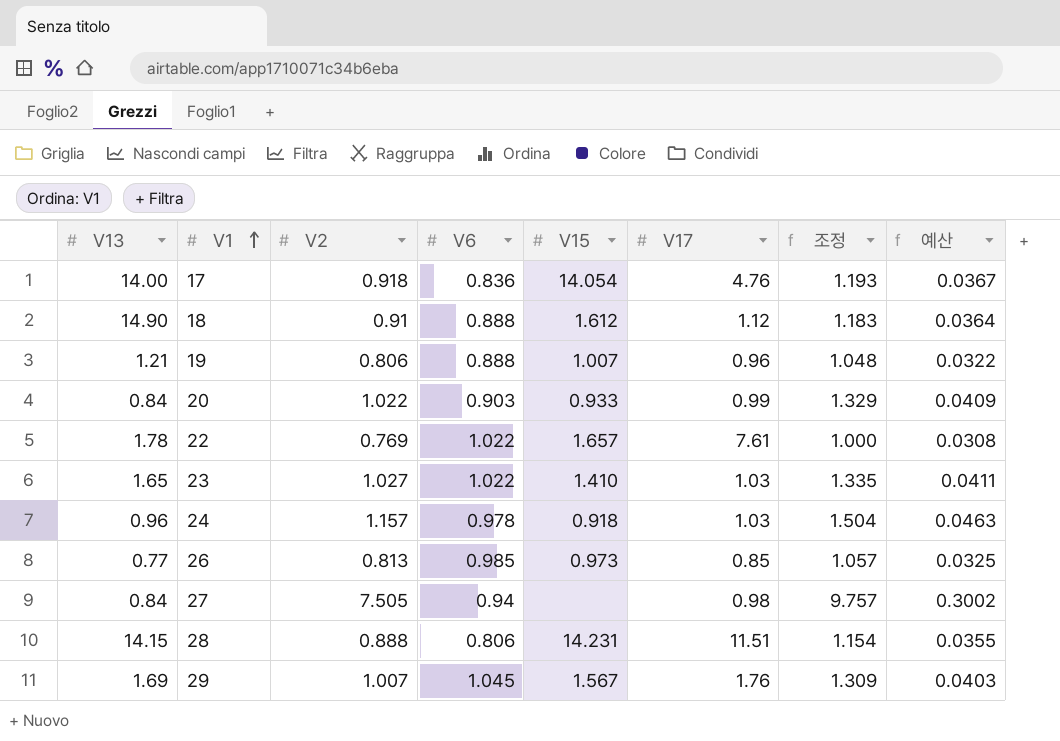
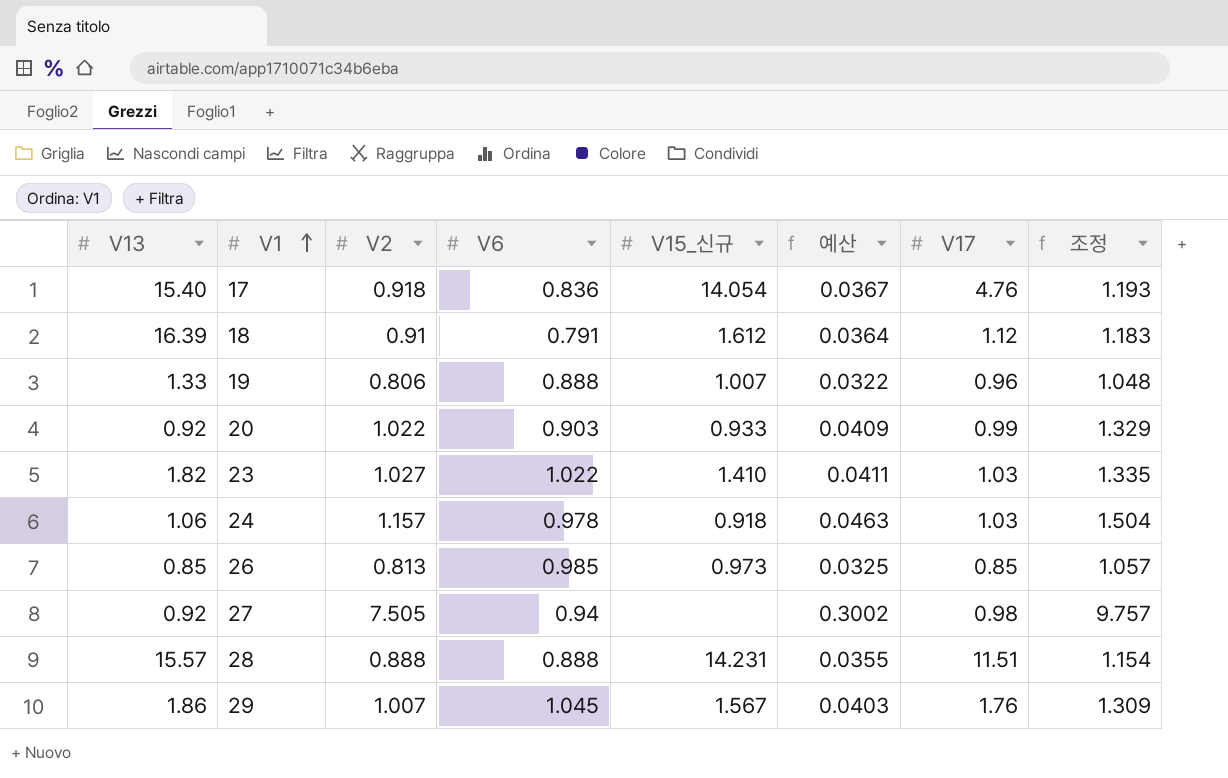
column name: V15 -> V15_신규
column 예산 | position: 8 -> 6
row 22: 1.78 | 0.769 | 1.022 | 1.657 | 7.61 | 1.000 | 0.0308 -> none
17 | V13: 14.00 -> 15.40
18 | V13: 14.90 -> 16.39
18 | V6: 0.888 -> 0.791
19 | V13: 1.21 -> 1.33
20 | V13: 0.84 -> 0.92
23 | V13: 1.65 -> 1.82
24 | V13: 0.96 -> 1.06
26 | V13: 0.77 -> 0.85
27 | V13: 0.84 -> 0.92
28 | V13: 14.15 -> 15.57
28 | V6: 0.806 -> 0.888
29 | V13: 1.69 -> 1.86

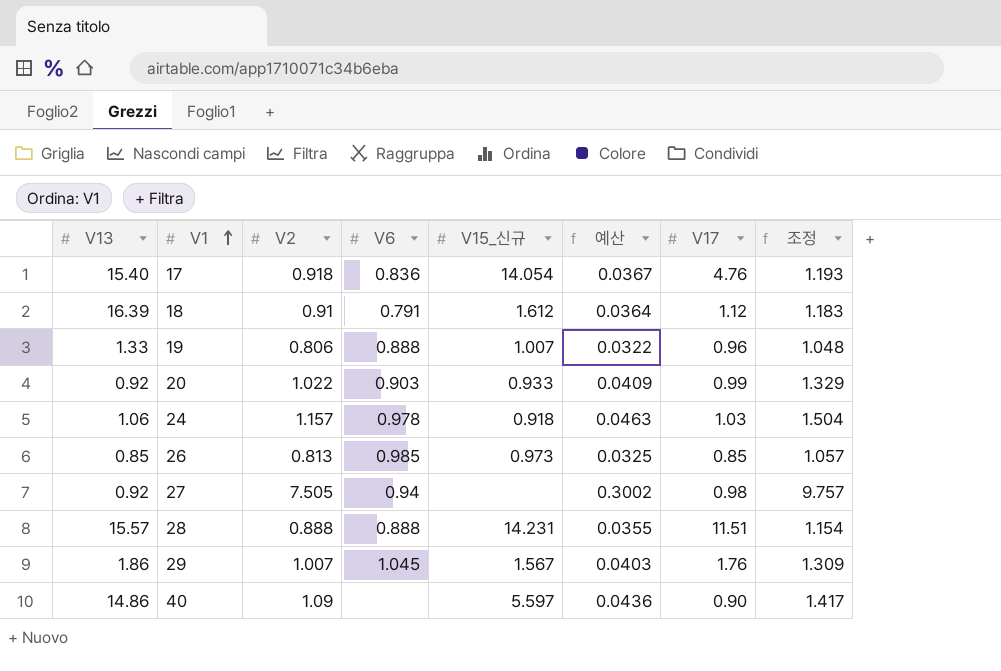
row 23: 1.82 | 1.027 | 1.022 | 1.410 | 0.0411 | 1.03 | 1.335 -> none
row 40: none -> 14.86 | 1.09 | none | 5.597 | 0.0436 | 0.90 | 1.417

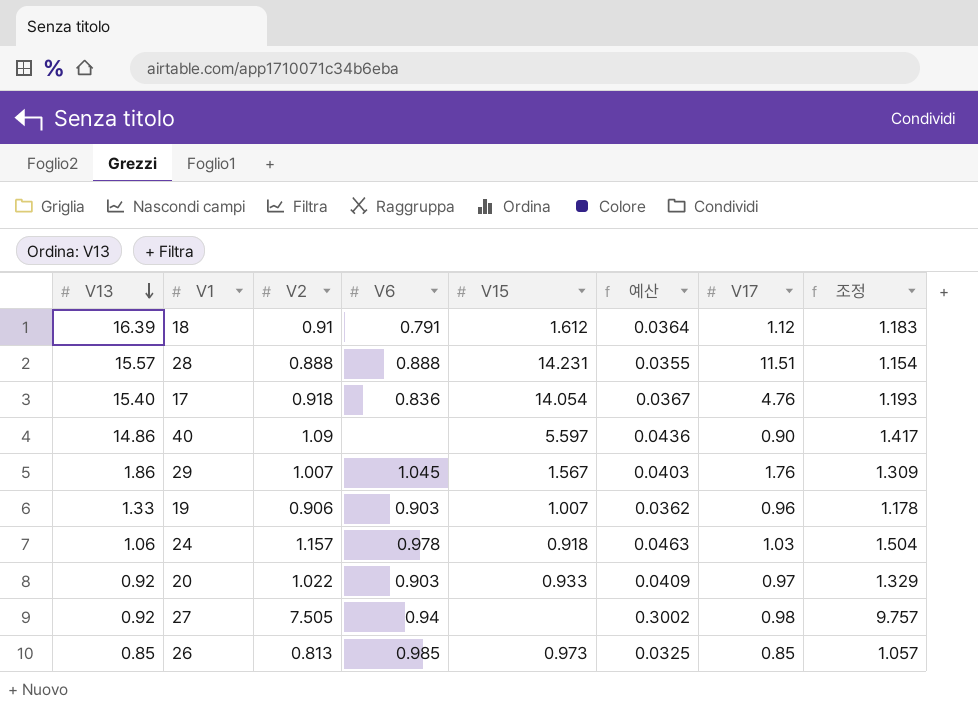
row order: V1 ascending -> V13 descending
column name: V15_신규 -> V15
19 | V2: 0.806 -> 0.906
19 | V6: 0.888 -> 0.903
19 | 예산: 0.0322 -> 0.0362
19 | 조정: 1.048 -> 1.178
20 | V17: 0.99 -> 0.97

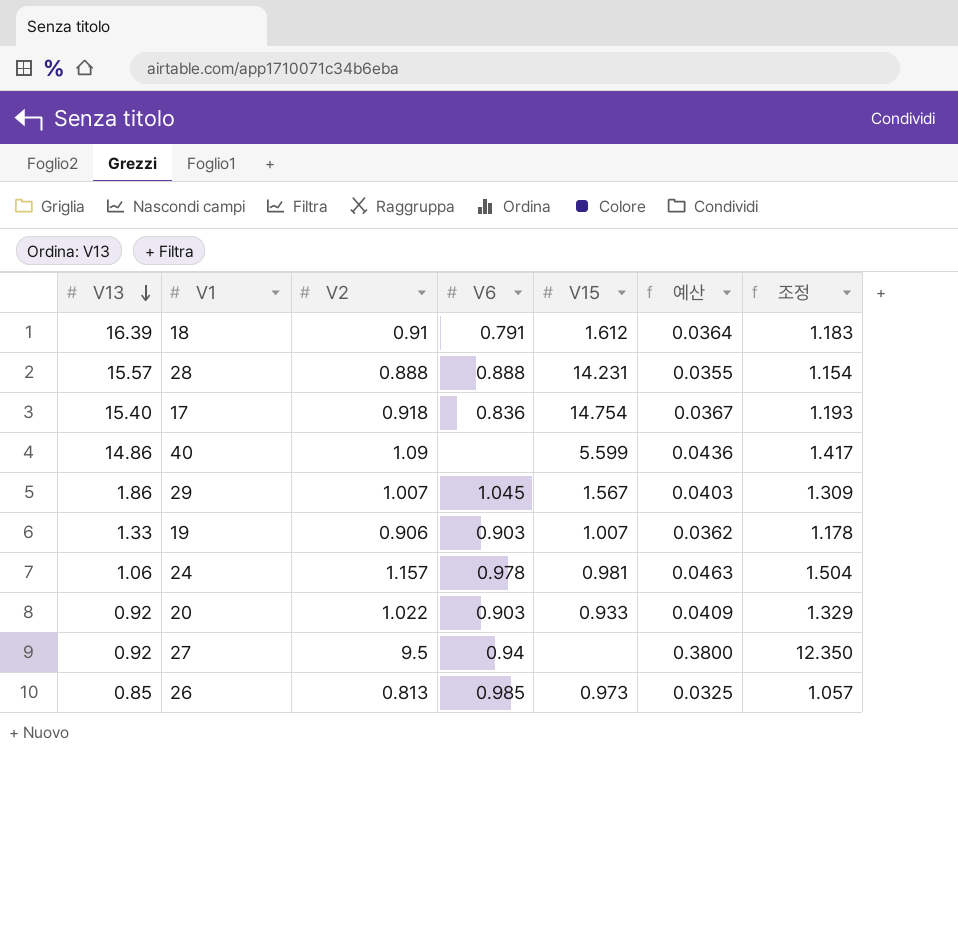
column V17 | position: 7 -> none
17 | V15: 14.054 -> 14.754
40 | V15: 5.597 -> 5.599
24 | V15: 0.918 -> 0.981
27 | V2: 7.505 -> 9.5
27 | 예산: 0.3002 -> 0.3800
27 | 조정: 9.757 -> 12.350

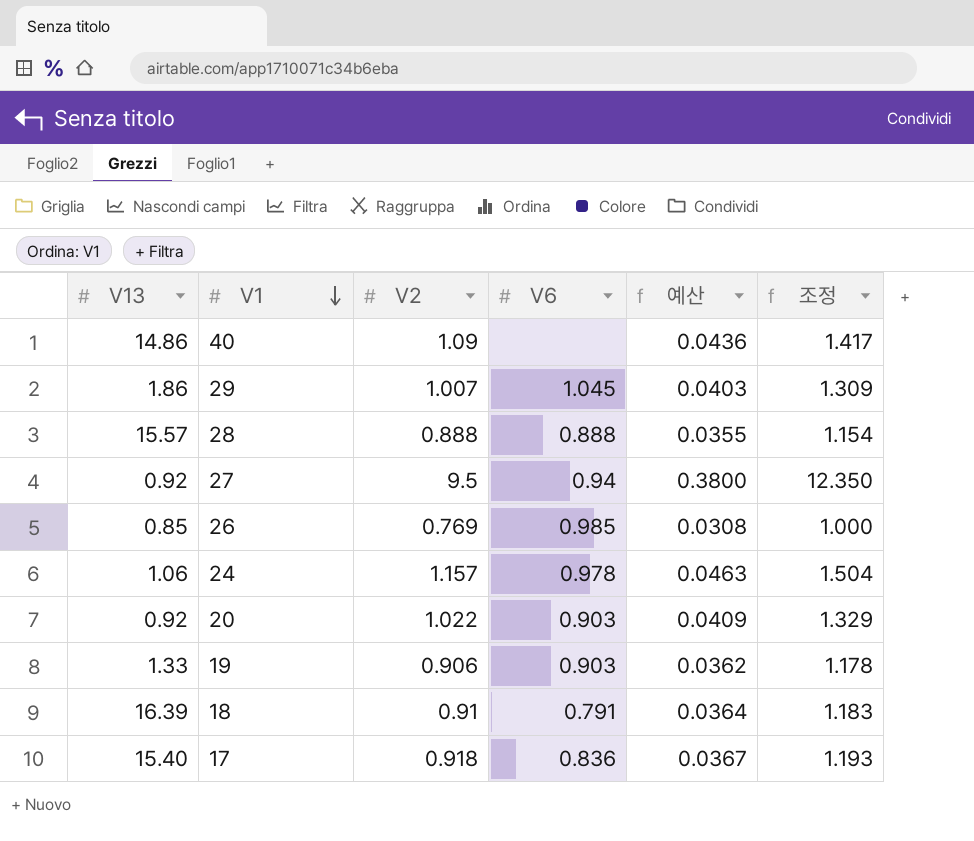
row order: V13 descending -> V1 descending
column V15 | position: 5 -> none
26 | V2: 0.813 -> 0.769
26 | 예산: 0.0325 -> 0.0308
26 | 조정: 1.057 -> 1.000

